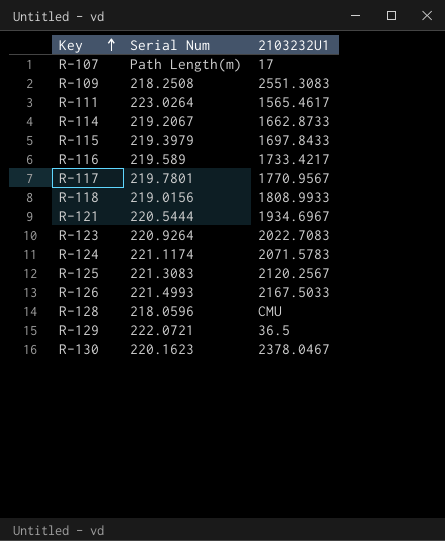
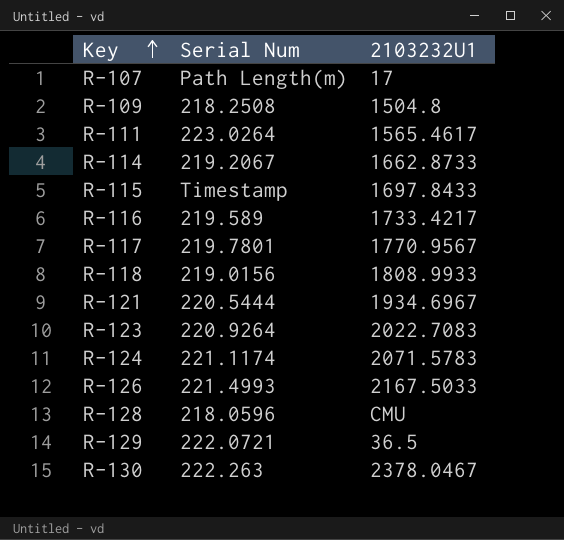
row R-125: 221.3083 | 2120.2567 -> none
R-109 | 2103232U1: 2551.3083 -> 1504.8
R-115 | Serial Num: 219.3979 -> Timestamp
R-130 | Serial Num: 220.1623 -> 222.263

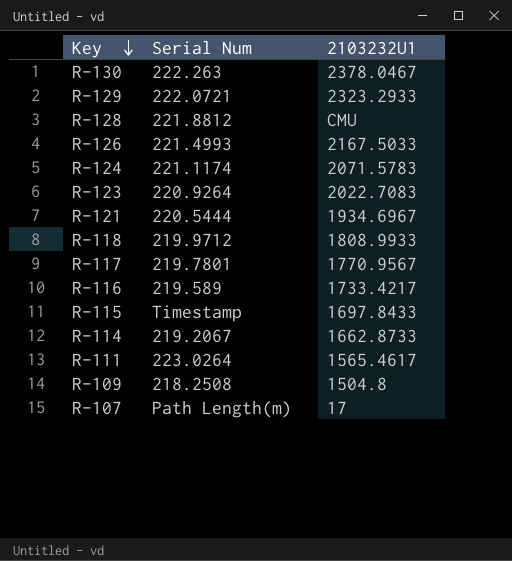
row order: Key ascending -> Key descending
R-129 | 2103232U1: 36.5 -> 2323.2933
R-128 | Serial Num: 218.0596 -> 221.8812
R-118 | Serial Num: 219.0156 -> 219.9712

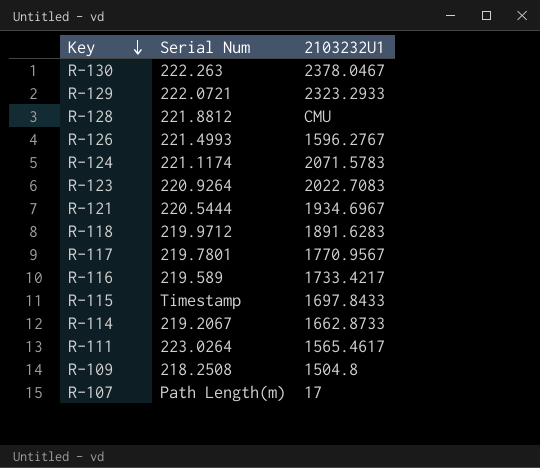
R-126 | 2103232U1: 2167.5033 -> 1596.2767
R-118 | 2103232U1: 1808.9933 -> 1891.6283

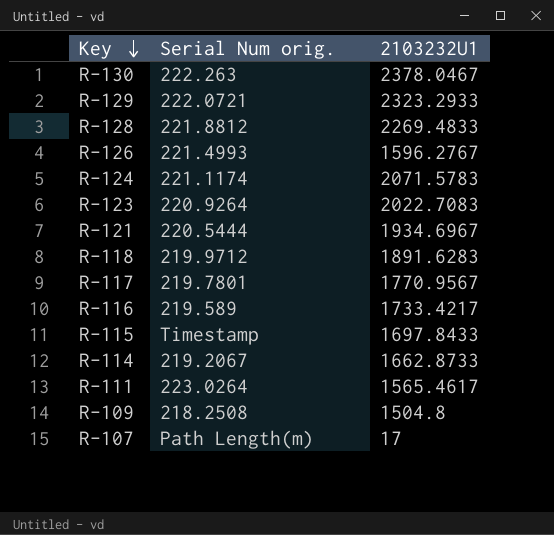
column name: Serial Num -> Serial Num orig.
R-128 | 2103232U1: CMU -> 2269.4833

